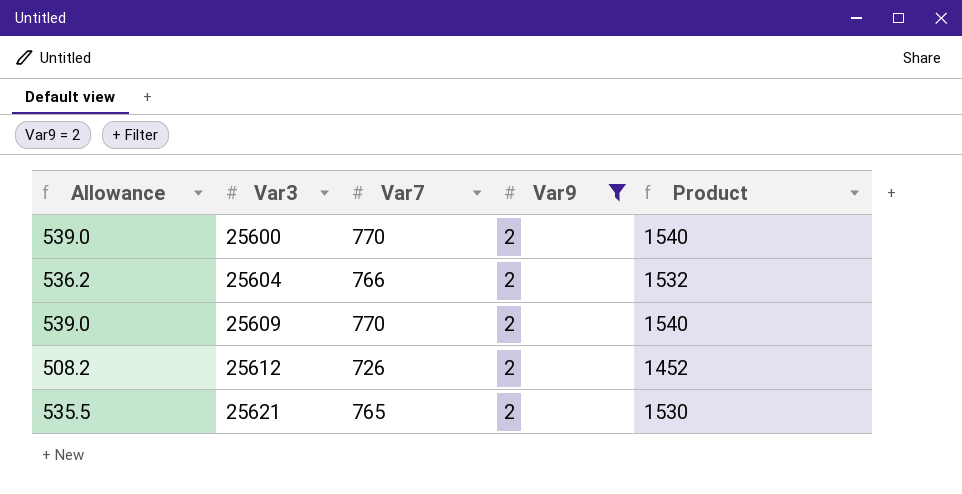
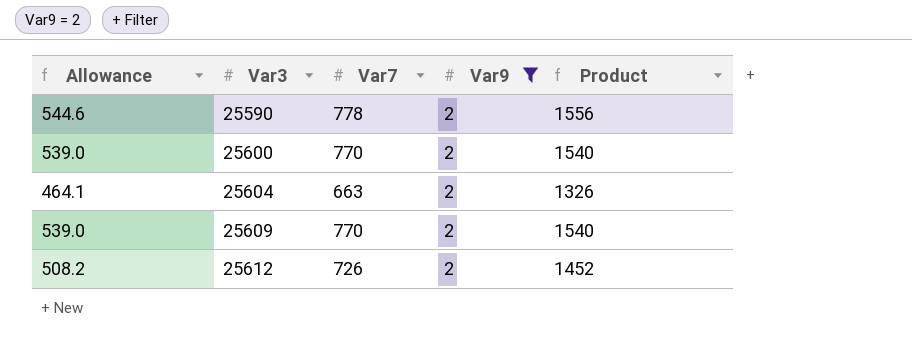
row 25621: 535.5 | 765 | 2 | 1530 -> none
row 25590: none -> 544.6 | 778 | 2 | 1556
25604 | Allowance: 536.2 -> 464.1
25604 | Var7: 766 -> 663
25604 | Product: 1532 -> 1326

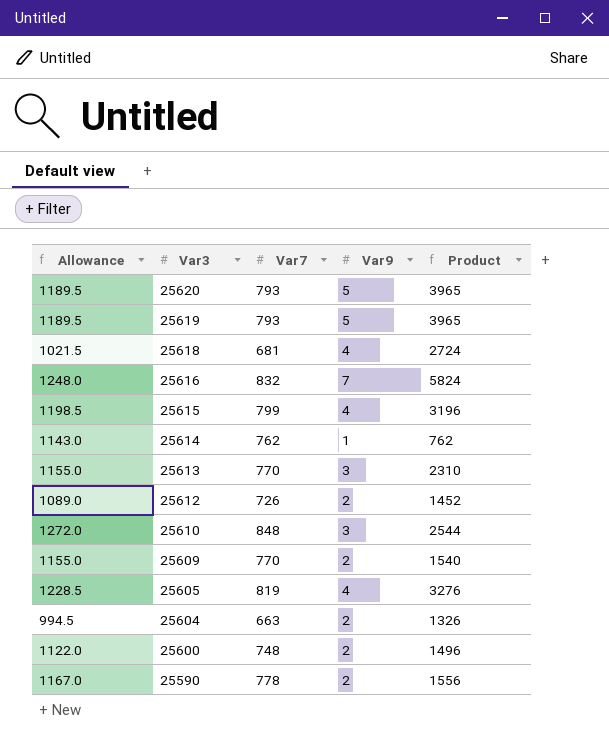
filter: Var9 = 2 -> none
row order: Var3 ascending -> Var3 descending
column Allowance | formula: [Var7] * 0.7 -> [Var7] * 1.5
25600 | Var7: 770 -> 748
25600 | Product: 1540 -> 1496

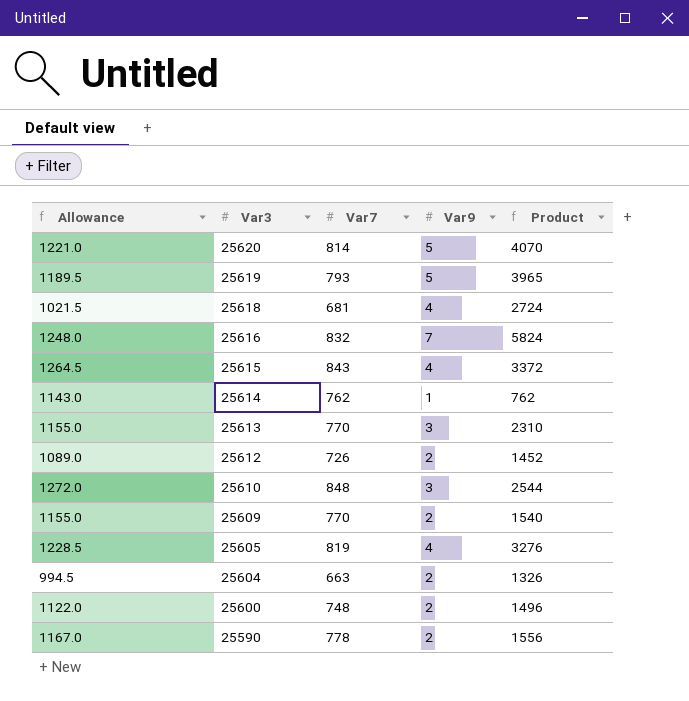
25620 | Allowance: 1189.5 -> 1221.0
25620 | Var7: 793 -> 814
25620 | Product: 3965 -> 4070
25615 | Allowance: 1198.5 -> 1264.5
25615 | Var7: 799 -> 843
25615 | Product: 3196 -> 3372

